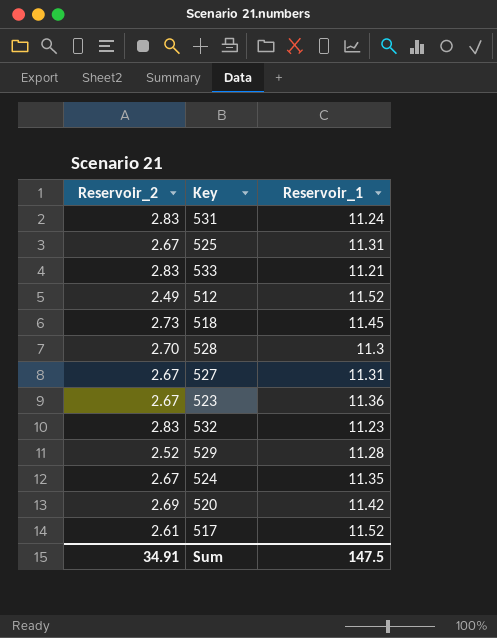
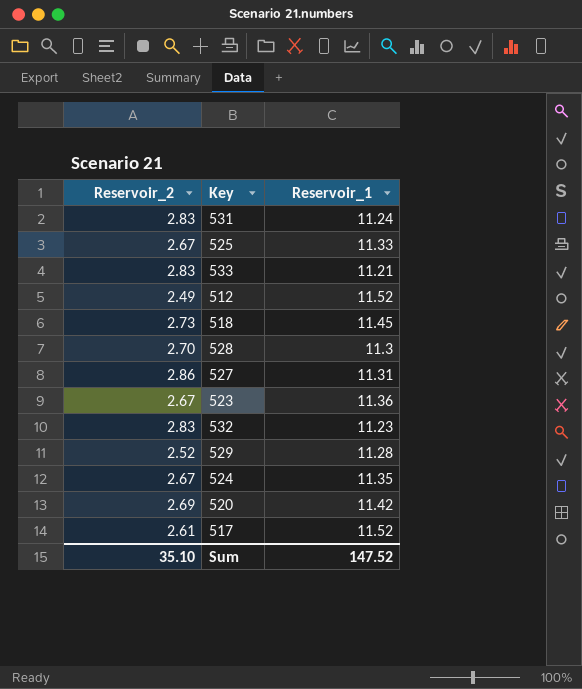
525 | Reservoir_1: 11.31 -> 11.33
527 | Reservoir_2: 2.67 -> 2.86
Sum | Reservoir_2: 34.91 -> 35.10
Sum | Reservoir_1: 147.5 -> 147.52

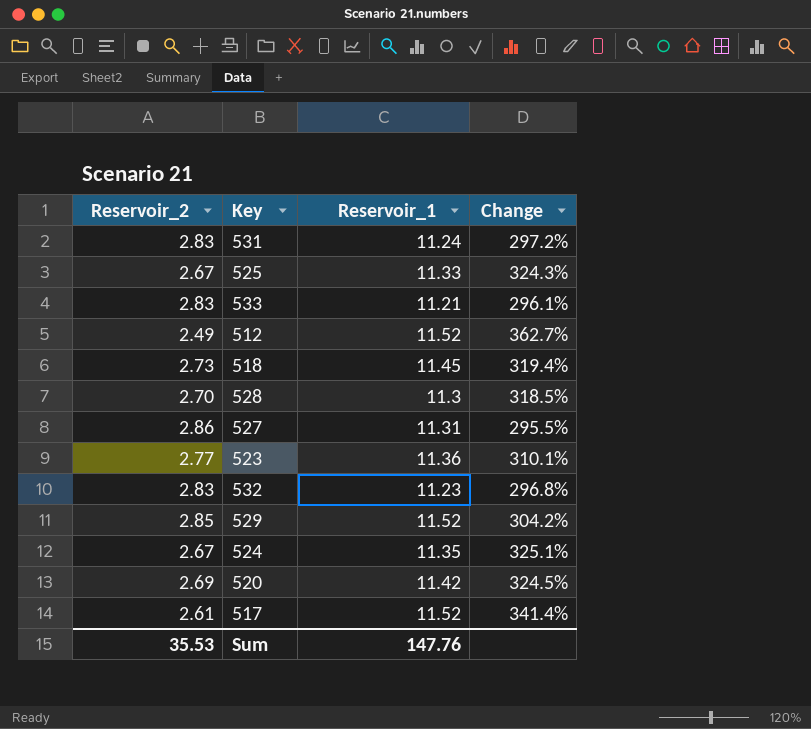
column Change | formula: none -> ([Reservoir_1] - [Reservoir_2]) / [Reservoir_2]
523 | Reservoir_2: 2.67 -> 2.77
529 | Reservoir_2: 2.52 -> 2.85
529 | Reservoir_1: 11.28 -> 11.52
Sum | Reservoir_2: 35.10 -> 35.53
Sum | Reservoir_1: 147.52 -> 147.76

